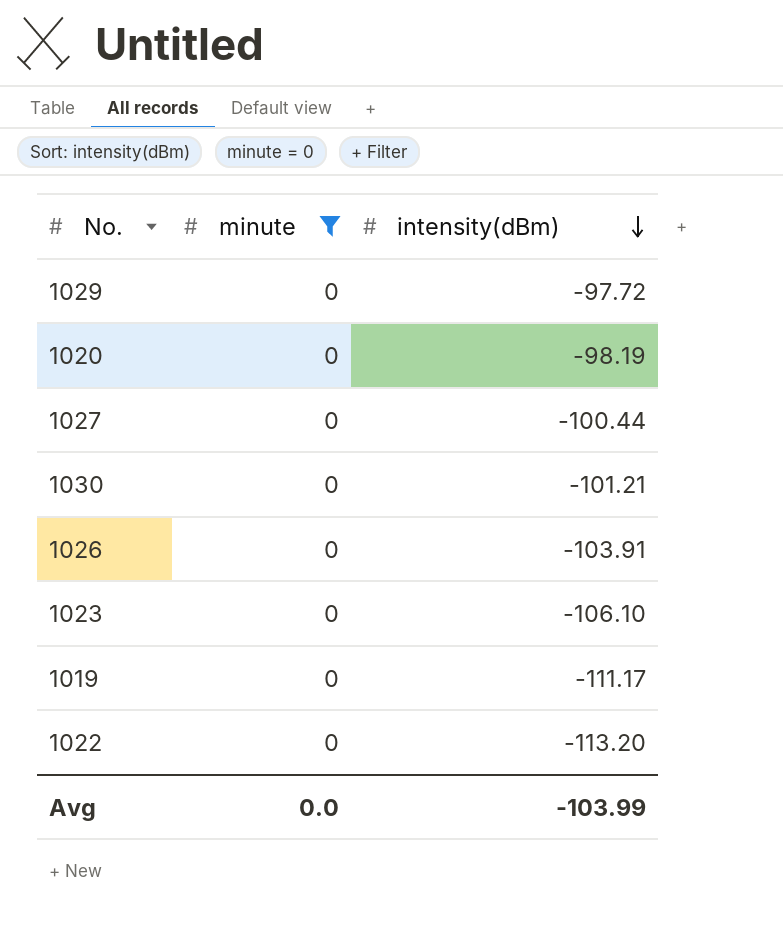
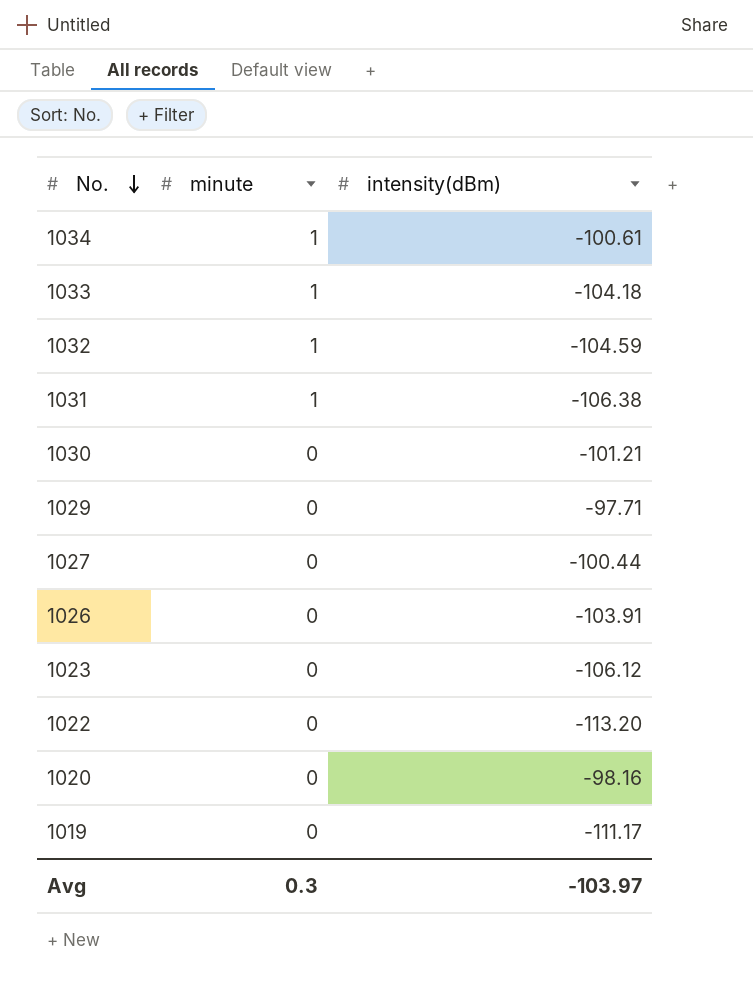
filter: minute = 0 -> none
row order: intensity(dBm) descending -> No. descending
1029 | intensity(dBm): -97.72 -> -97.71
1023 | intensity(dBm): -106.10 -> -106.12
1020 | intensity(dBm): -98.19 -> -98.16
Avg | minute: 0.0 -> 0.3
Avg | intensity(dBm): -103.99 -> -103.97

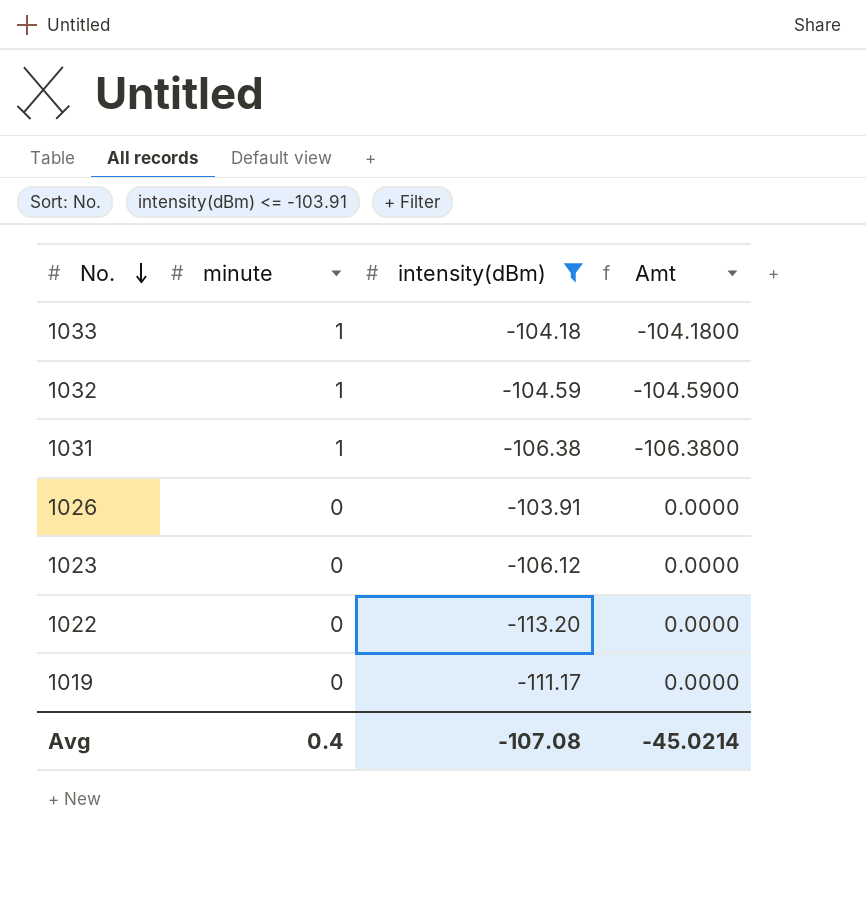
filter: none -> intensity(dBm) <= -103.91
column Amt | formula: none -> [minute] * [intensity(dBm)]
Avg | minute: 0.3 -> 0.4
Avg | intensity(dBm): -103.97 -> -107.08

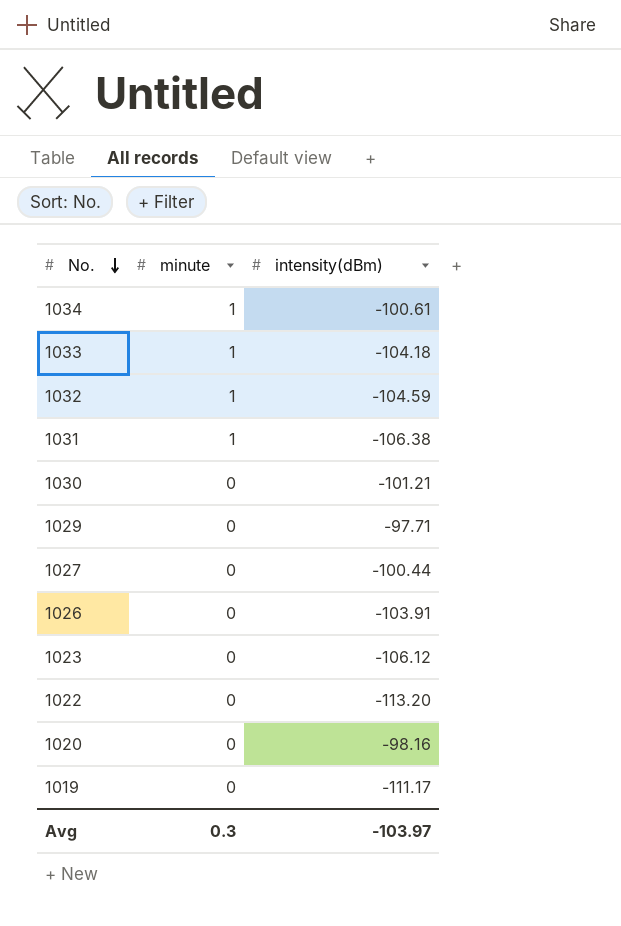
filter: intensity(dBm) <= -103.91 -> none
column Amt | formula: [minute] * [intensity(dBm)] -> none
Avg | minute: 0.4 -> 0.3
Avg | intensity(dBm): -107.08 -> -103.97

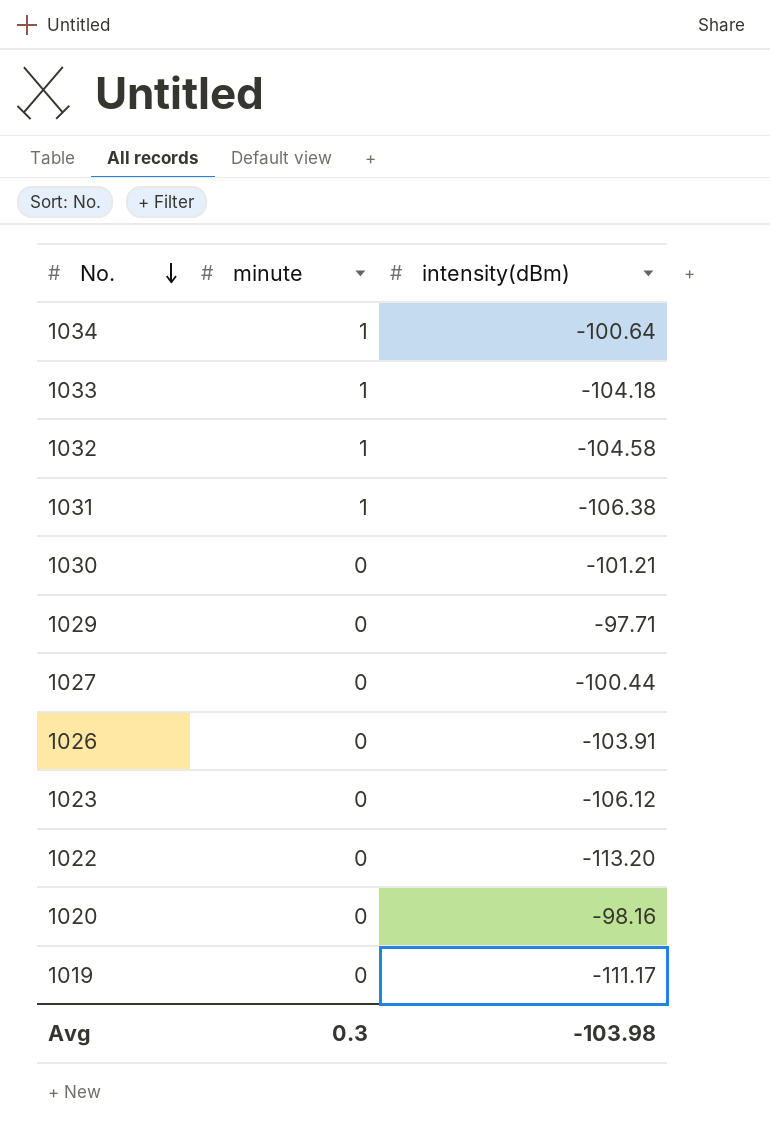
1034 | intensity(dBm): -100.61 -> -100.64
1032 | intensity(dBm): -104.59 -> -104.58
Avg | intensity(dBm): -103.97 -> -103.98

